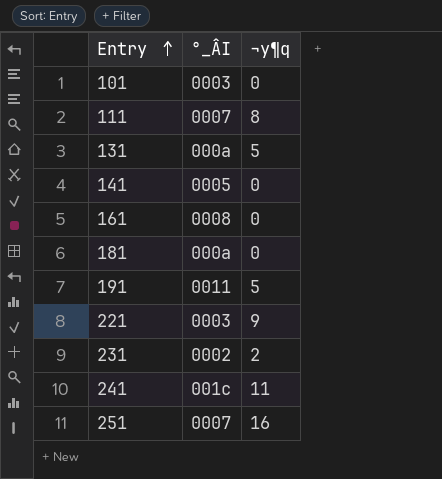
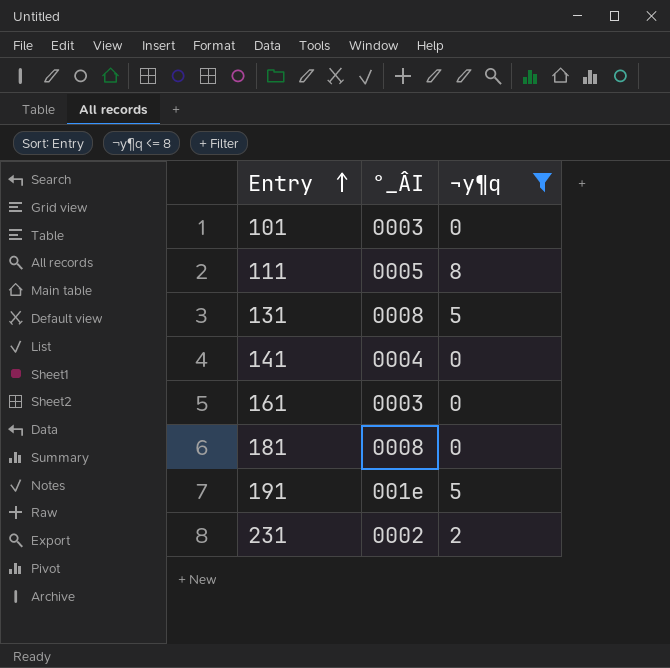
filter: none -> ¬y¶q <= 8
111 | °_ÂI: 0007 -> 0005
131 | °_ÂI: 000a -> 0008
141 | °_ÂI: 0005 -> 0004
161 | °_ÂI: 0008 -> 0003
181 | °_ÂI: 000a -> 0008
191 | °_ÂI: 0011 -> 001e

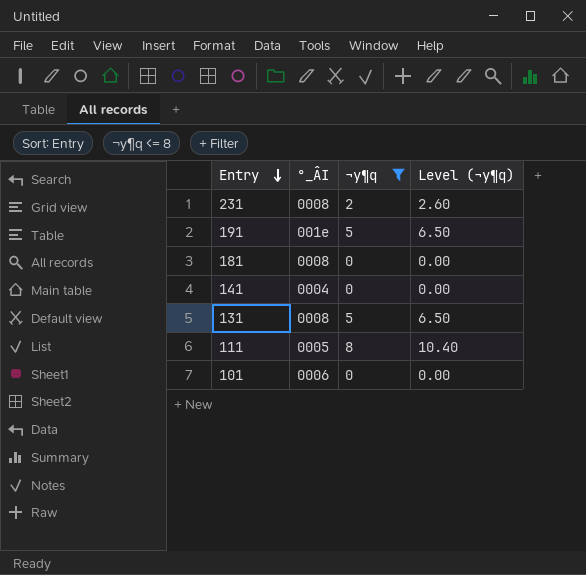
row order: Entry ascending -> Entry descending
column Level (¬y¶q) | formula: none -> [¬y¶q] * 1.3
row 161: 0003 | 0 -> none
231 | °_ÂI: 0002 -> 0008
101 | °_ÂI: 0003 -> 0006

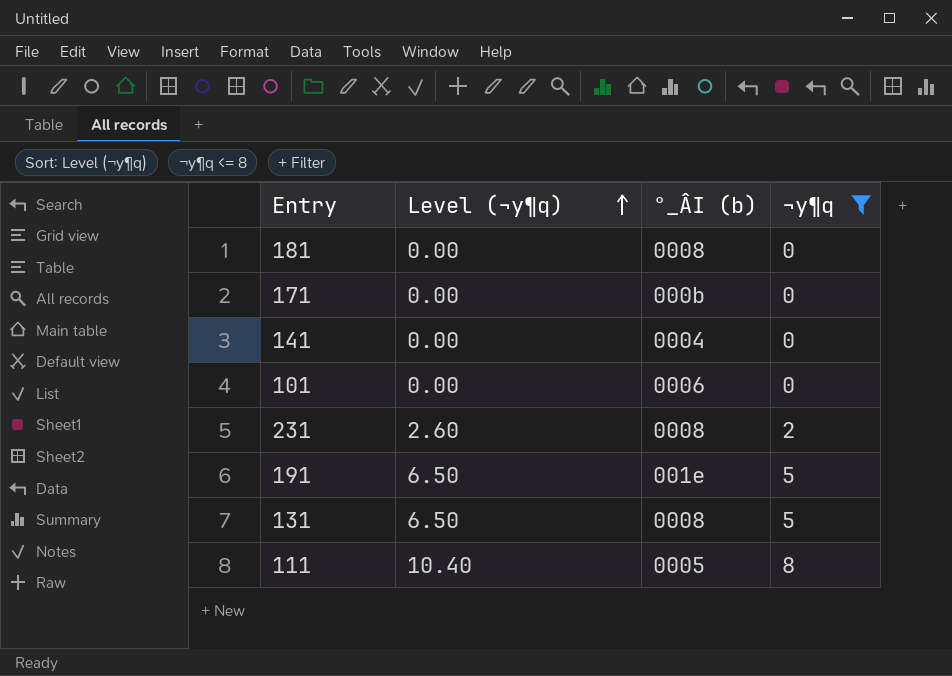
row order: Entry descending -> Level (¬y¶q) ascending
column Level (¬y¶q) | position: 4 -> 2
column name: °_ÂI -> °_ÂI (b)
row 171: none -> 0.00 | 000b | 0

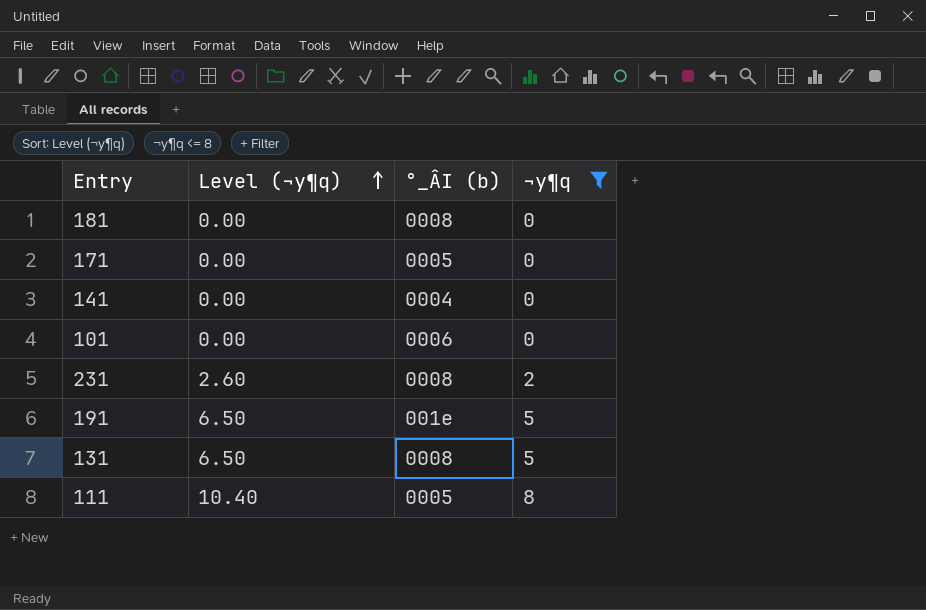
171 | °_ÂI (b): 000b -> 0005

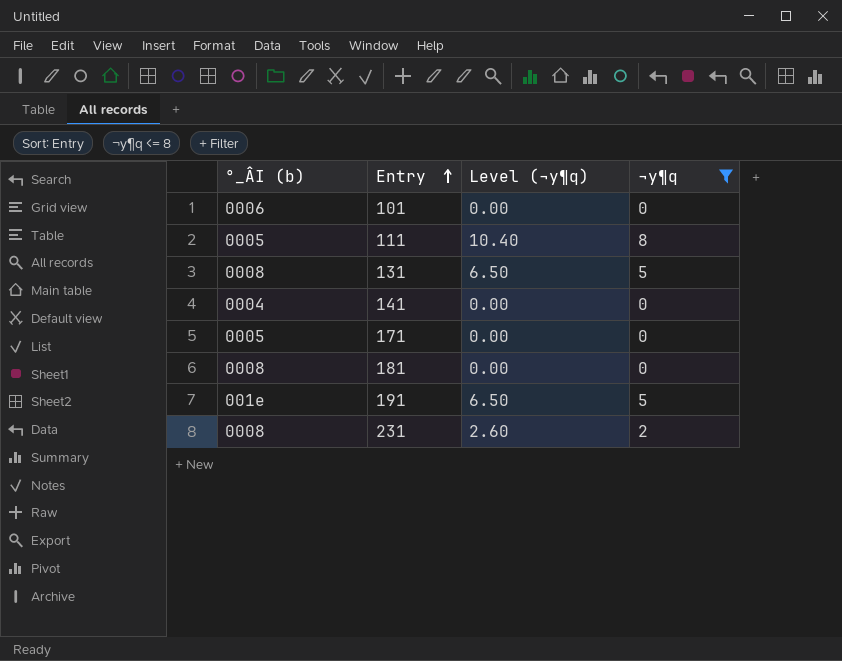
row order: Level (¬y¶q) ascending -> Entry ascending
column °_ÂI (b) | position: 3 -> 1

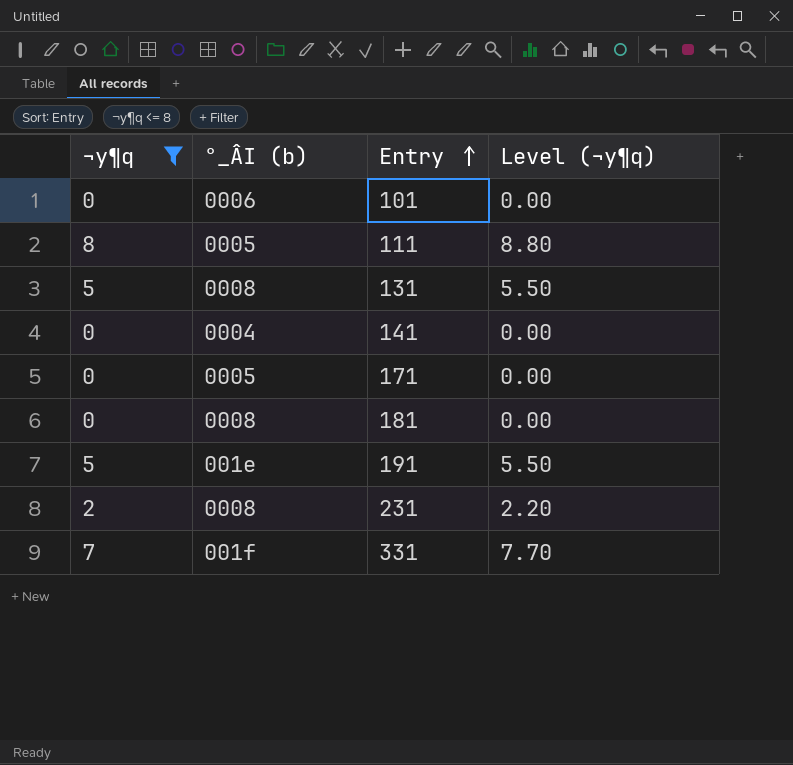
column ¬y¶q | position: 4 -> 1
column Level (¬y¶q) | formula: [¬y¶q] * 1.3 -> [¬y¶q] * 1.1
row 331: none -> 7 | 001f | 7.70

